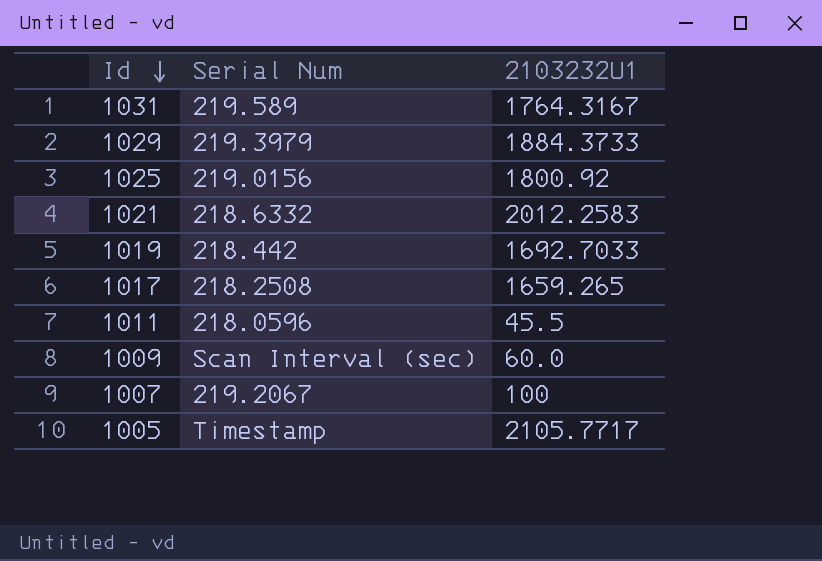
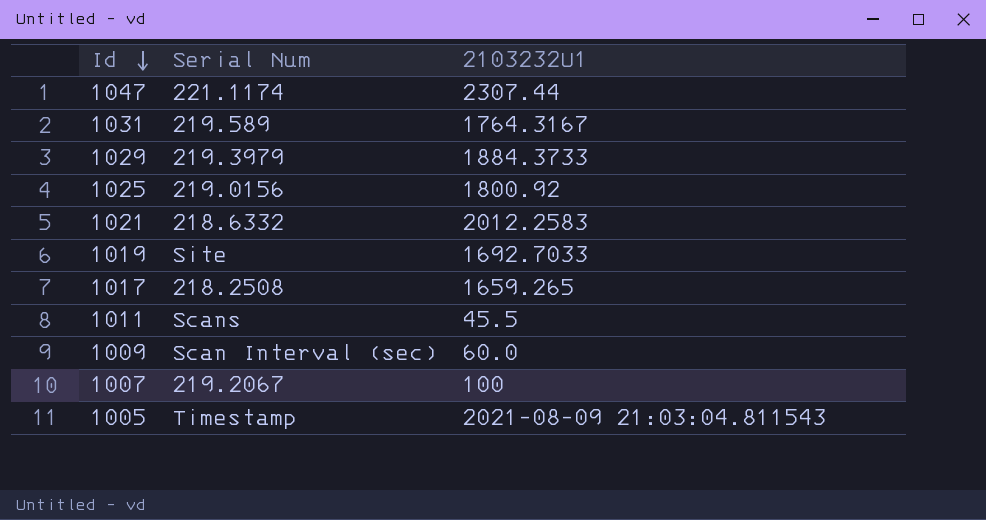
row 1047: none -> 221.1174 | 2307.44
1019 | Serial Num: 218.442 -> Site
1011 | Serial Num: 218.0596 -> Scans
1005 | 2103232U1: 2105.7717 -> 2021-08-09 21:03:04.811543

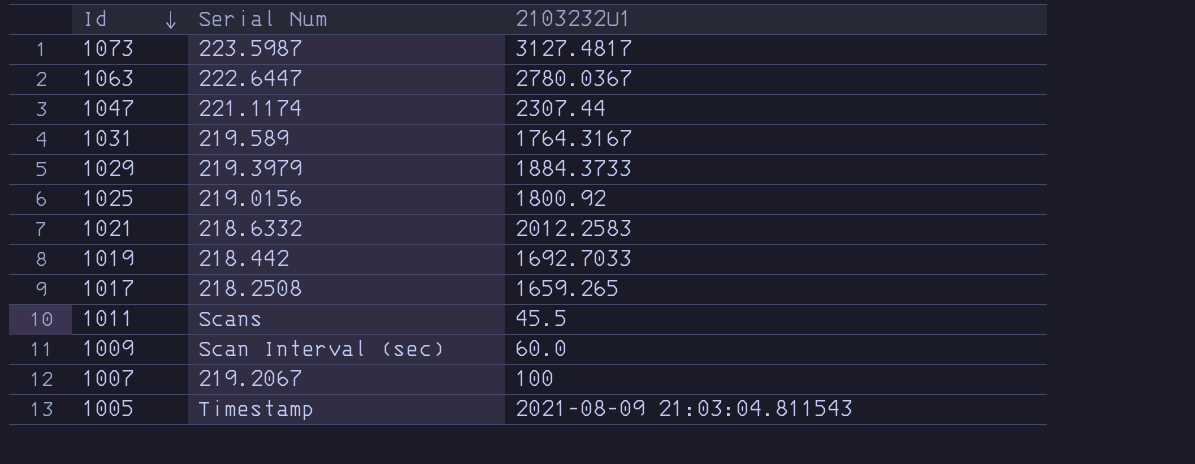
row 1073: none -> 223.5987 | 3127.4817
row 1063: none -> 222.6447 | 2780.0367
1019 | Serial Num: Site -> 218.442

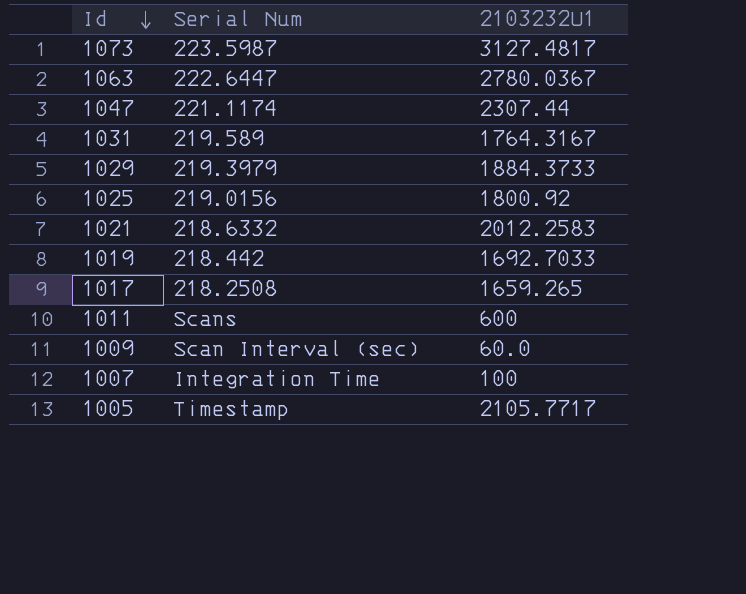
1011 | 2103232U1: 45.5 -> 600
1007 | Serial Num: 219.2067 -> Integration Time
1005 | 2103232U1: 2021-08-09 21:03:04.811543 -> 2105.7717

